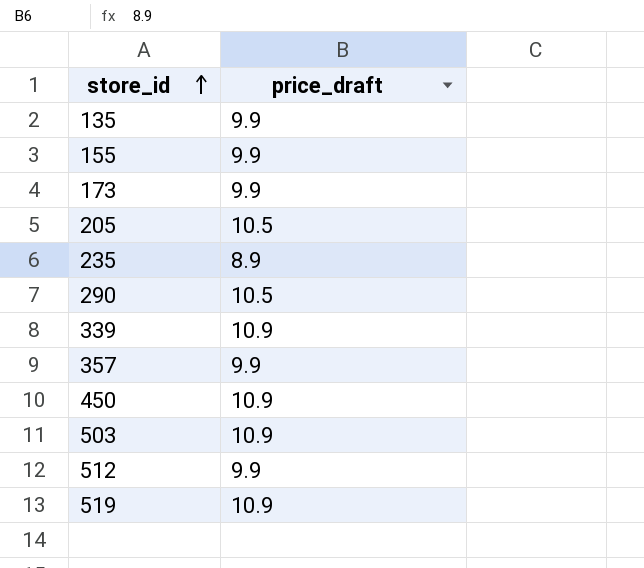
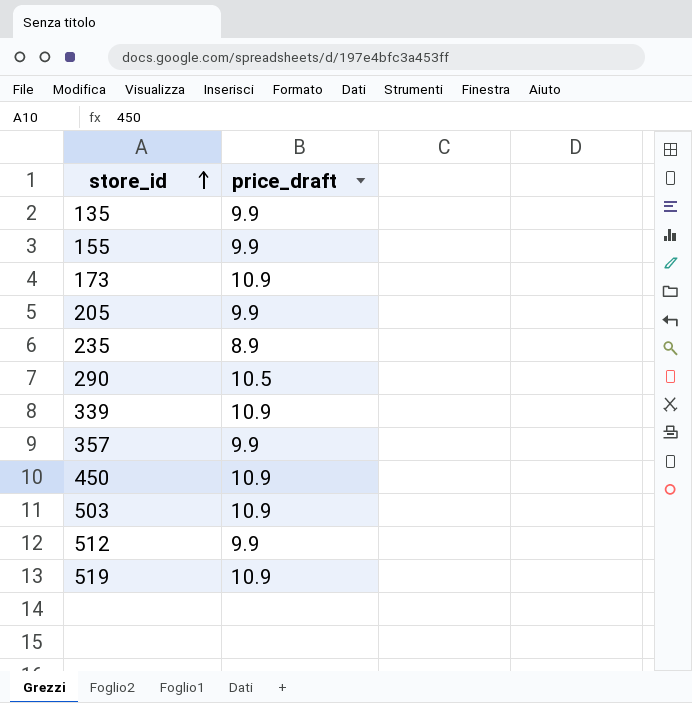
173 | price_draft: 9.9 -> 10.9
205 | price_draft: 10.5 -> 9.9

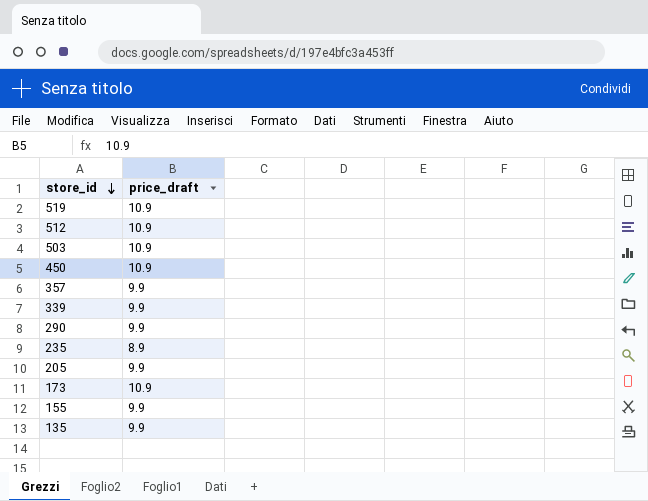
row order: store_id ascending -> store_id descending
512 | price_draft: 9.9 -> 10.9
339 | price_draft: 10.9 -> 9.9
290 | price_draft: 10.5 -> 9.9

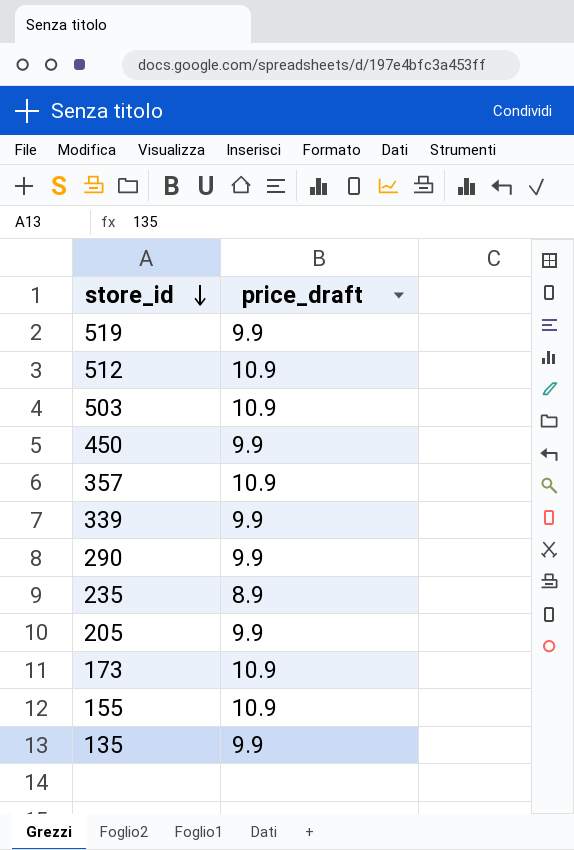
519 | price_draft: 10.9 -> 9.9
450 | price_draft: 10.9 -> 9.9
357 | price_draft: 9.9 -> 10.9
155 | price_draft: 9.9 -> 10.9

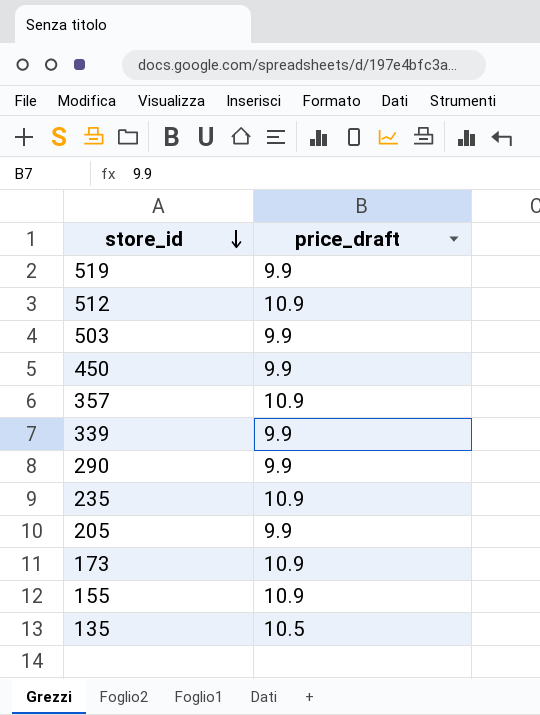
503 | price_draft: 10.9 -> 9.9
235 | price_draft: 8.9 -> 10.9
135 | price_draft: 9.9 -> 10.5

